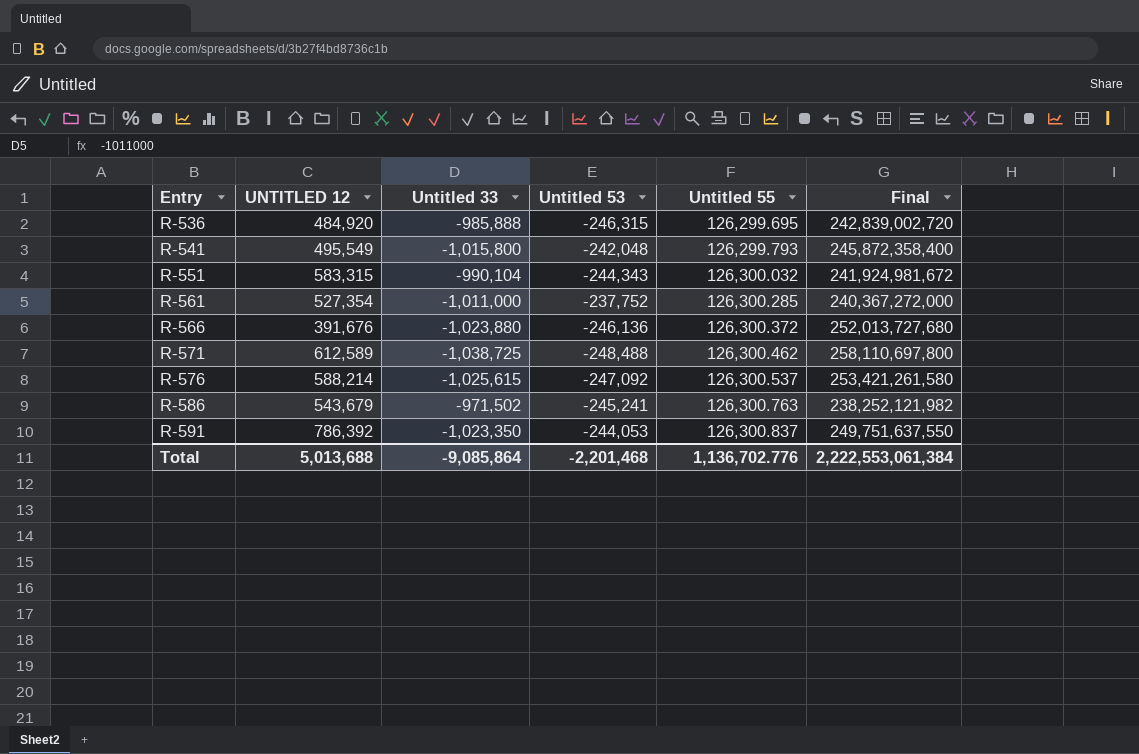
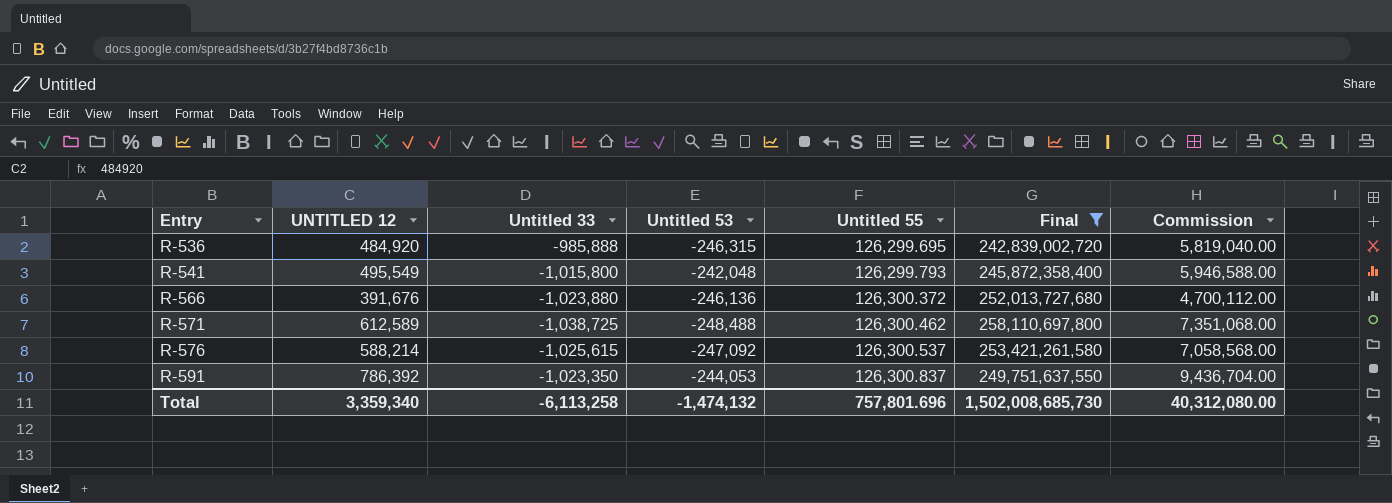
filter: none -> Final >= 242,839,002,720
column Commission | formula: none -> [UNTITLED 12] * 12
Total | UNTITLED 12: 5,013,688 -> 3,359,340
Total | Untitled 33: -9,085,864 -> -6,113,258
Total | Untitled 53: -2,201,468 -> -1,474,132
Total | Untitled 55: 1,136,702.776 -> 757,801.696
Total | Final: 2,222,553,061,384 -> 1,502,008,685,730

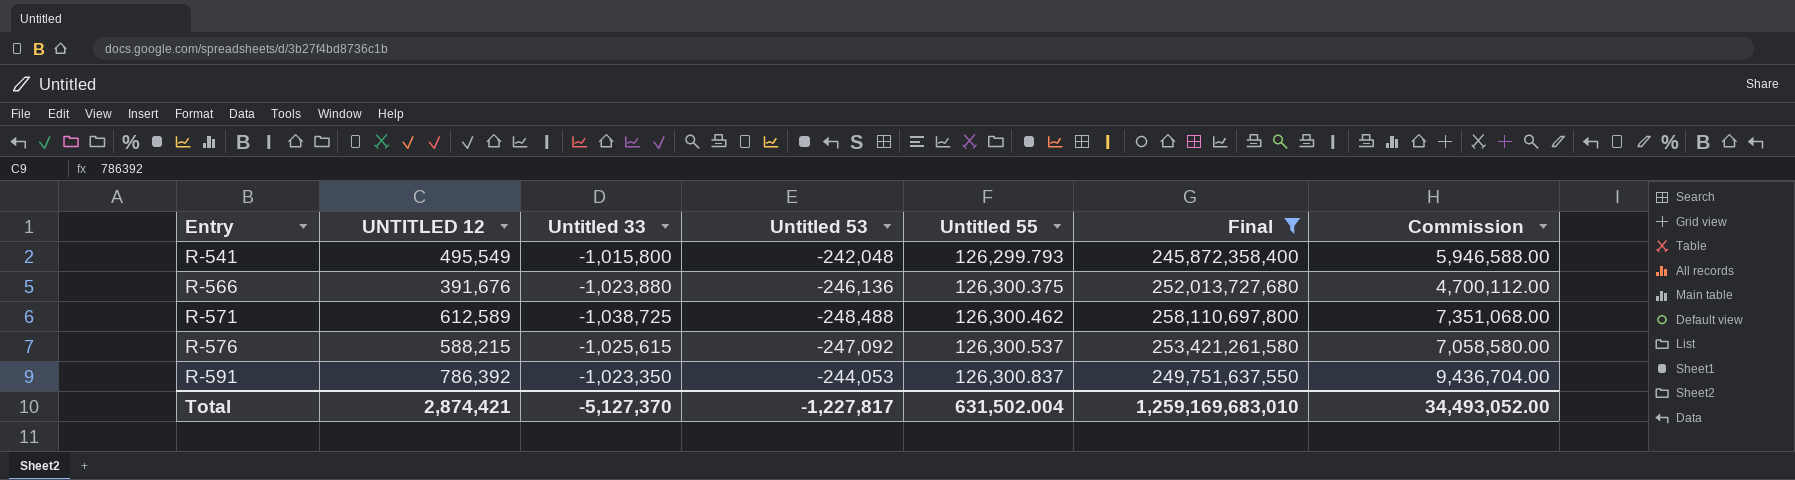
row R-536: 484,920 | -985,888 | -246,315 | 126,299.695 | 242,839,002,720 | 5,819,040.00 -> none
R-566 | Untitled 55: 126,300.372 -> 126,300.375
R-576 | UNTITLED 12: 588,214 -> 588,215
R-576 | Commission: 7,058,568.00 -> 7,058,580.00
Total | UNTITLED 12: 3,359,340 -> 2,874,421
Total | Untitled 33: -6,113,258 -> -5,127,370
Total | Untitled 53: -1,474,132 -> -1,227,817
Total | Untitled 55: 757,801.696 -> 631,502.004
Total | Final: 1,502,008,685,730 -> 1,259,169,683,010
Total | Commission: 40,312,080.00 -> 34,493,052.00

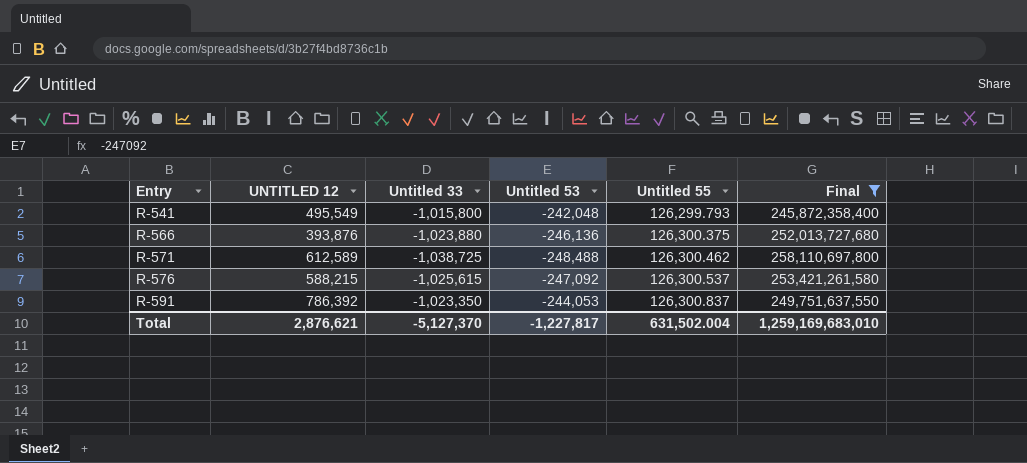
column Commission | formula: [UNTITLED 12] * 12 -> none
R-566 | UNTITLED 12: 391,676 -> 393,876
Total | UNTITLED 12: 2,874,421 -> 2,876,621

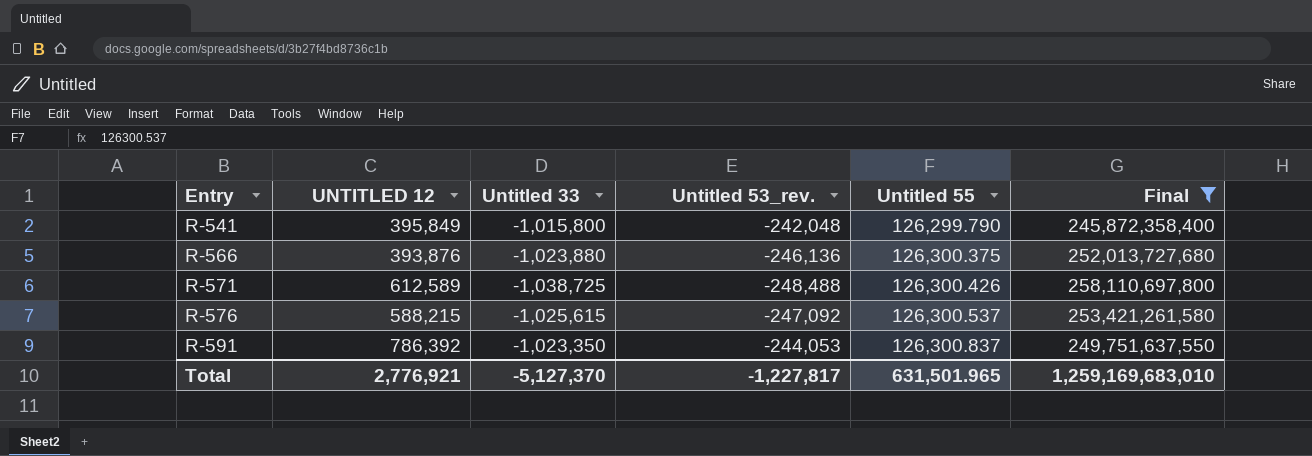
column name: Untitled 53 -> Untitled 53_rev.
R-541 | UNTITLED 12: 495,549 -> 395,849
R-541 | Untitled 55: 126,299.793 -> 126,299.790
R-571 | Untitled 55: 126,300.462 -> 126,300.426
Total | UNTITLED 12: 2,876,621 -> 2,776,921
Total | Untitled 55: 631,502.004 -> 631,501.965

